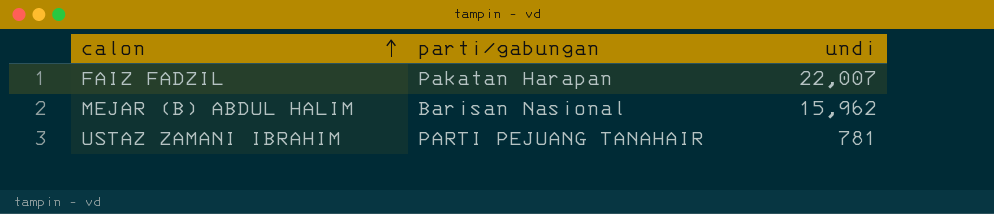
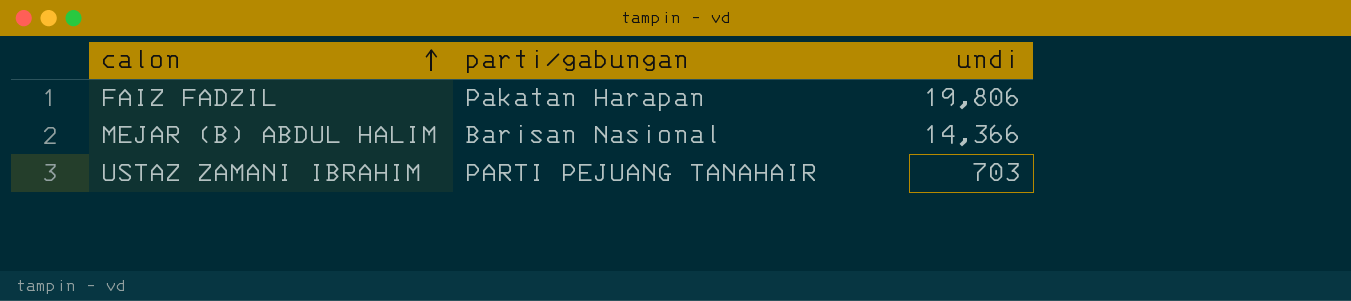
FAIZ FADZIL | undi: 22,007 -> 19,806
MEJAR (B) ABDUL HALIM | undi: 15,962 -> 14,366
USTAZ ZAMANI IBRAHIM | undi: 781 -> 703

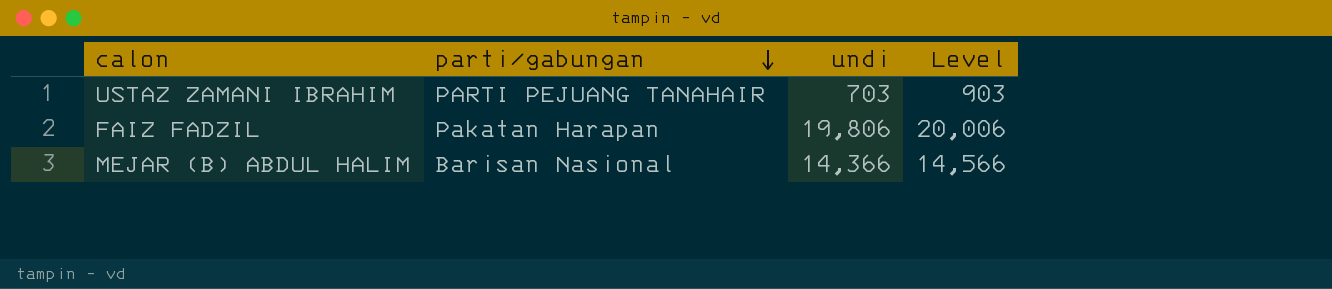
row order: calon ascending -> parti/gabungan descending
column Level | formula: none -> [undi] + 200

